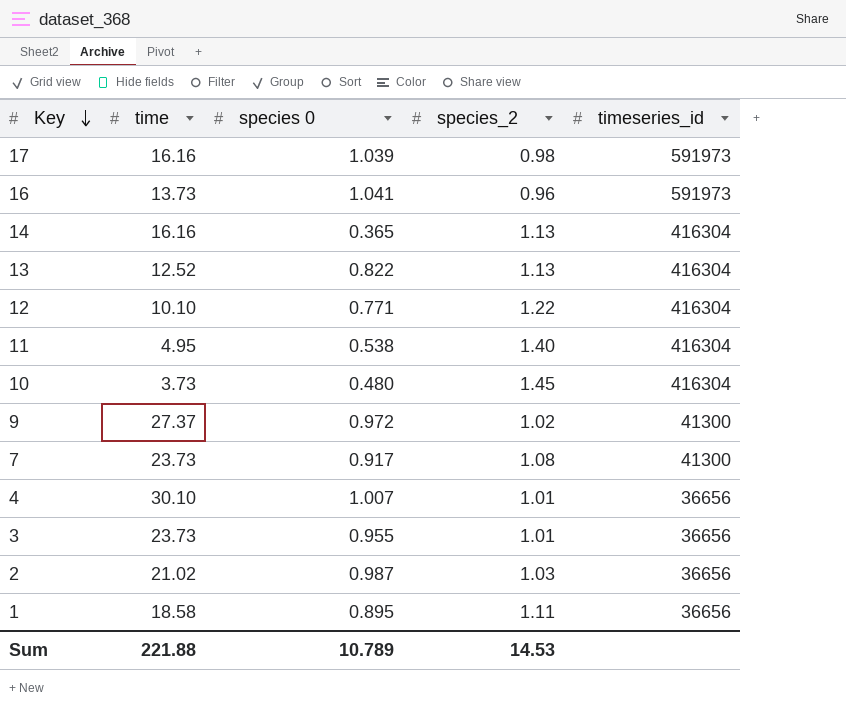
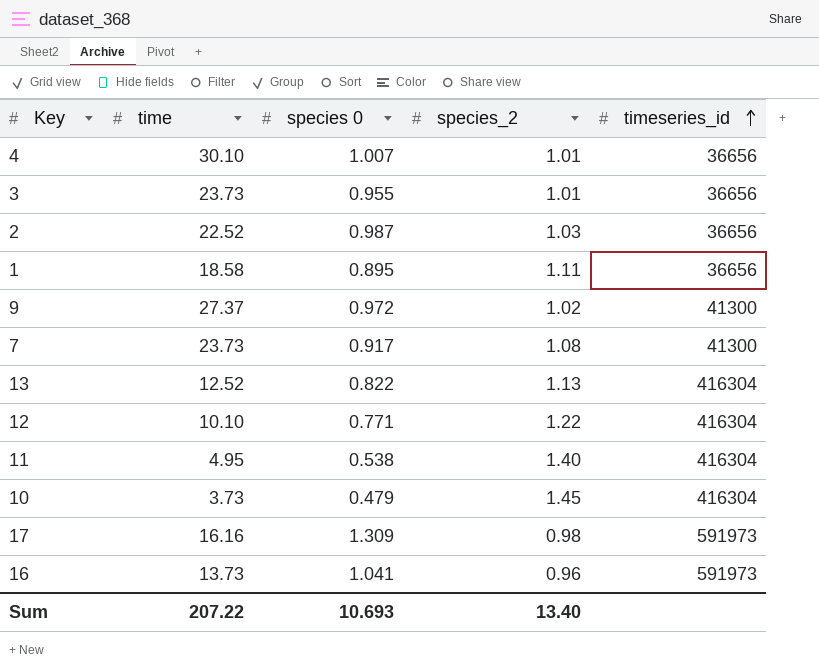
row order: Key descending -> timeseries_id ascending
row 14: 16.16 | 0.365 | 1.13 | 416304 -> none
2 | time: 21.02 -> 22.52
10 | species 0: 0.480 -> 0.479
17 | species 0: 1.039 -> 1.309
Sum | time: 221.88 -> 207.22
Sum | species 0: 10.789 -> 10.693
Sum | species_2: 14.53 -> 13.40

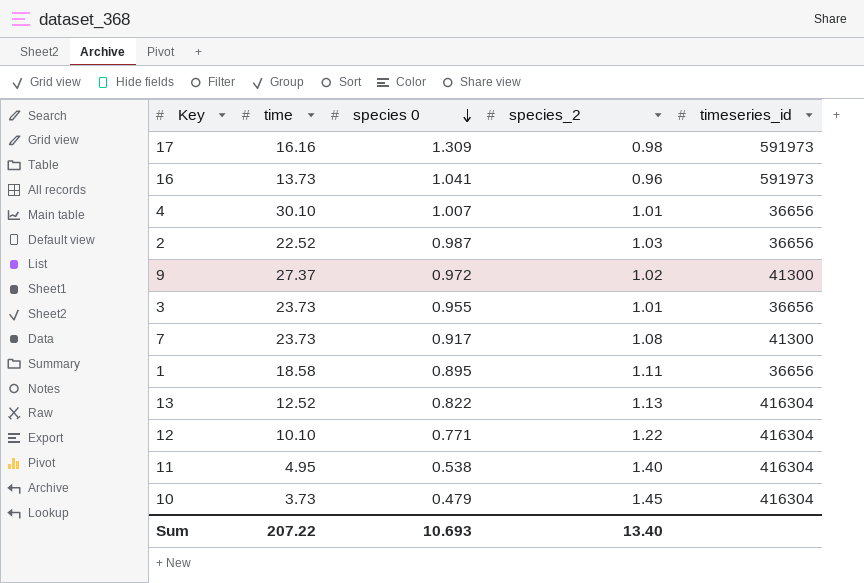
row order: timeseries_id ascending -> species 0 descending

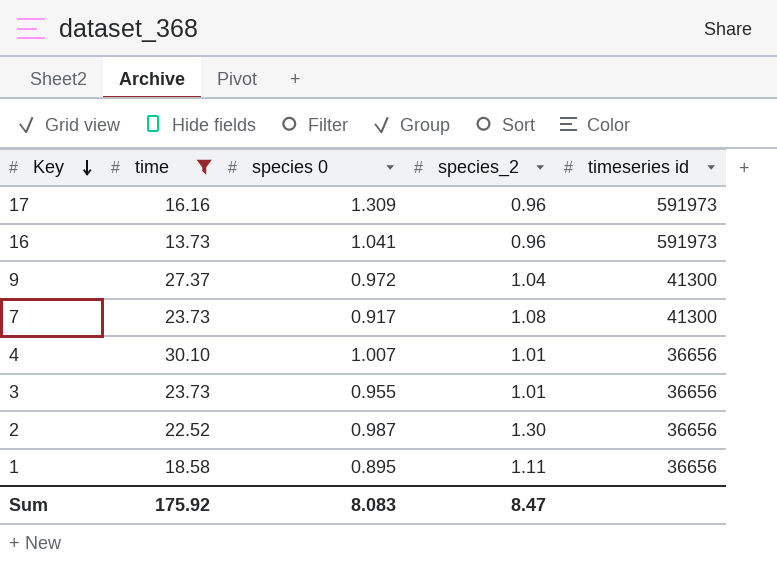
filter: none -> time >= 13.73
row order: species 0 descending -> Key descending
column name: timeseries_id -> timeseries id
17 | species_2: 0.98 -> 0.96
9 | species_2: 1.02 -> 1.04
2 | species_2: 1.03 -> 1.30
Sum | time: 207.22 -> 175.92
Sum | species 0: 10.693 -> 8.083
Sum | species_2: 13.40 -> 8.47

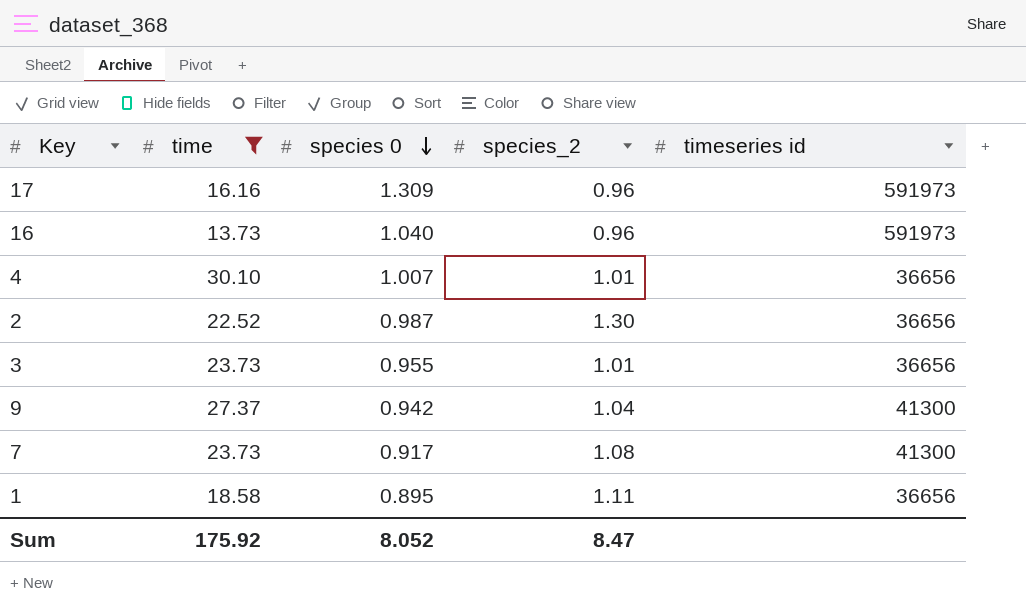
row order: Key descending -> species 0 descending
16 | species 0: 1.041 -> 1.040
9 | species 0: 0.972 -> 0.942
Sum | species 0: 8.083 -> 8.052

